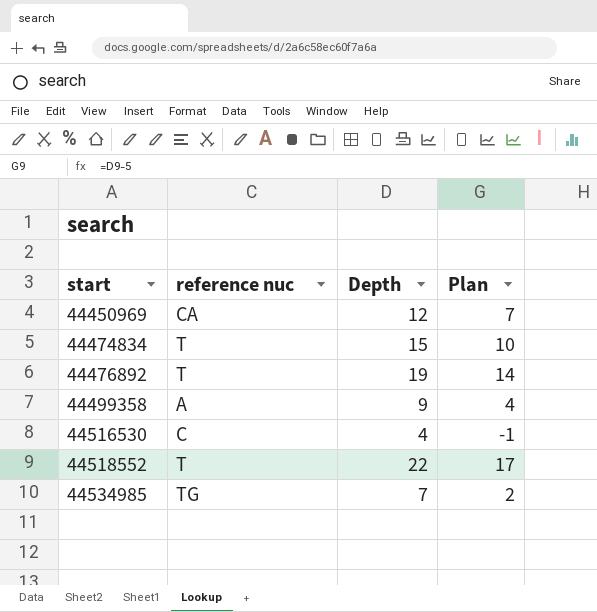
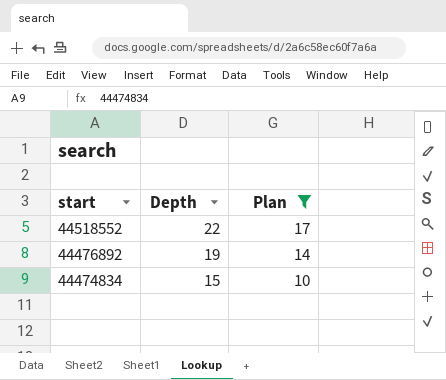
filter: none -> Plan >= 10
row order: start ascending -> start descending
column reference nuc | position: 2 -> none

